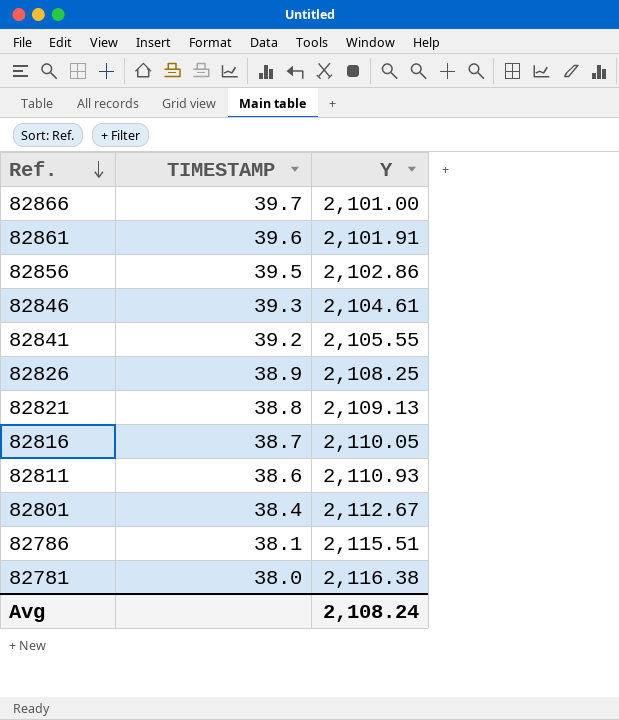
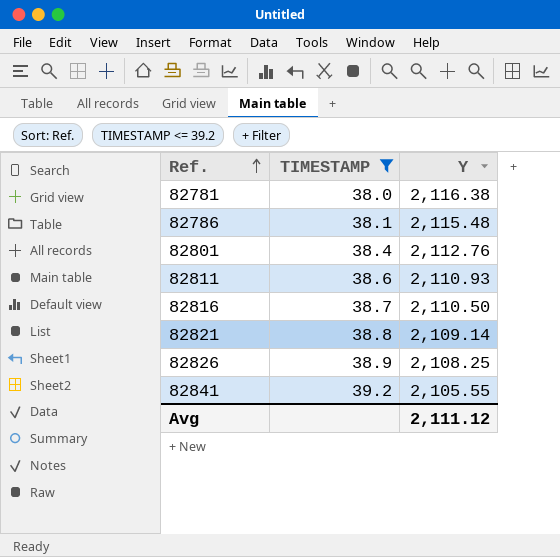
filter: none -> TIMESTAMP <= 39.2
row order: Ref. descending -> Ref. ascending
82786 | Y: 2,115.51 -> 2,115.48
82801 | Y: 2,112.67 -> 2,112.76
82816 | Y: 2,110.05 -> 2,110.50
82821 | Y: 2,109.13 -> 2,109.14
Avg | Y: 2,108.24 -> 2,111.12

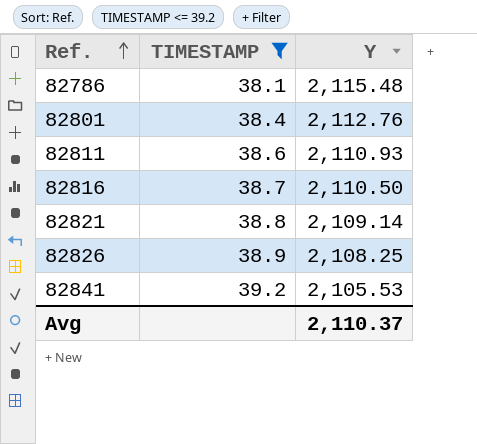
row 82781: 38.0 | 2,116.38 -> none
82841 | Y: 2,105.55 -> 2,105.53
Avg | Y: 2,111.12 -> 2,110.37

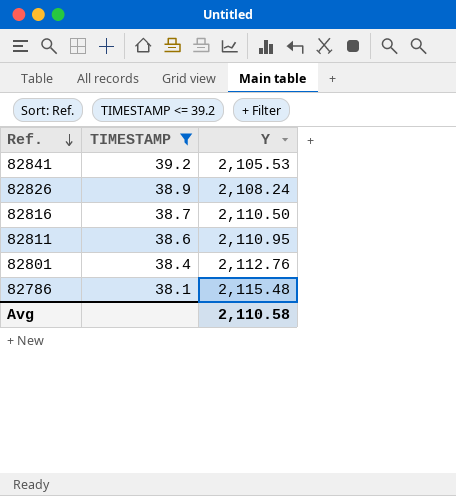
row order: Ref. ascending -> Ref. descending
row 82821: 38.8 | 2,109.14 -> none
82826 | Y: 2,108.25 -> 2,108.24
82811 | Y: 2,110.93 -> 2,110.95
Avg | Y: 2,110.37 -> 2,110.58

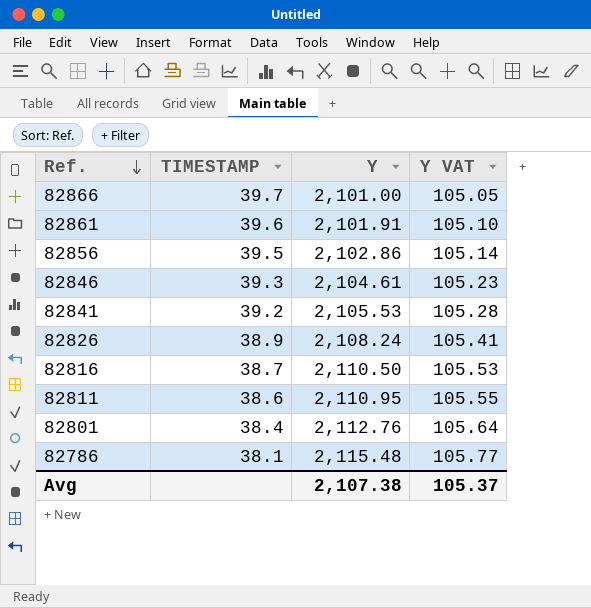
filter: TIMESTAMP <= 39.2 -> none
column Y VAT | formula: none -> [Y] * 0.05
Avg | Y: 2,110.58 -> 2,107.38

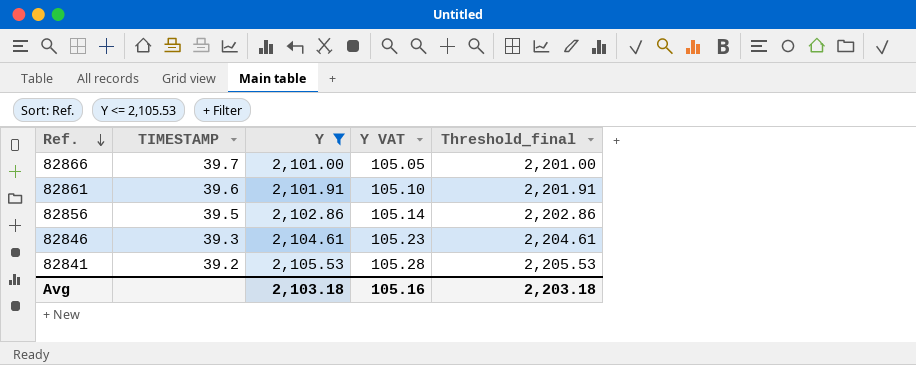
filter: none -> Y <= 2,105.53
column Threshold_final | formula: none -> [Y] + 100
Avg | Y: 2,107.38 -> 2,103.18
Avg | Y VAT: 105.37 -> 105.16

